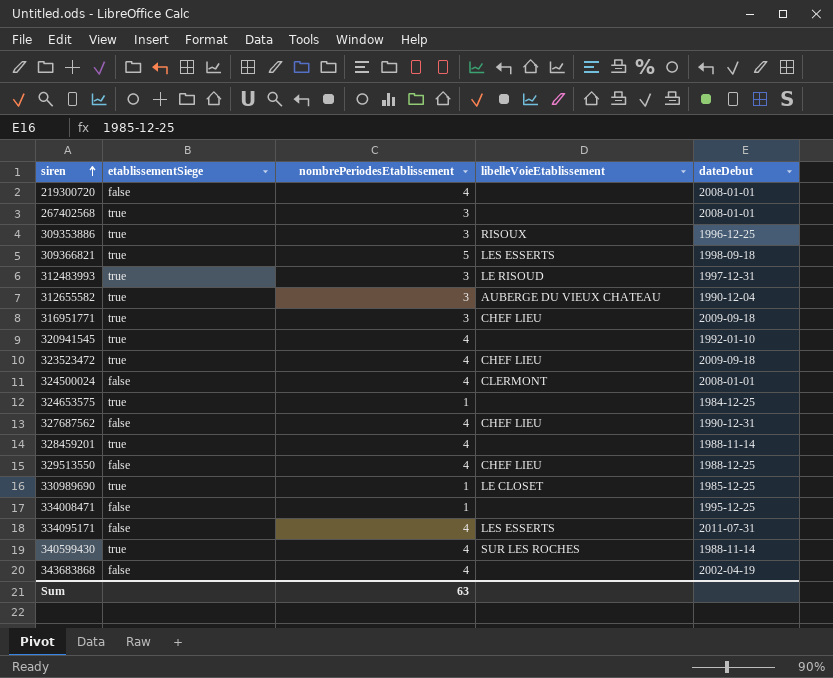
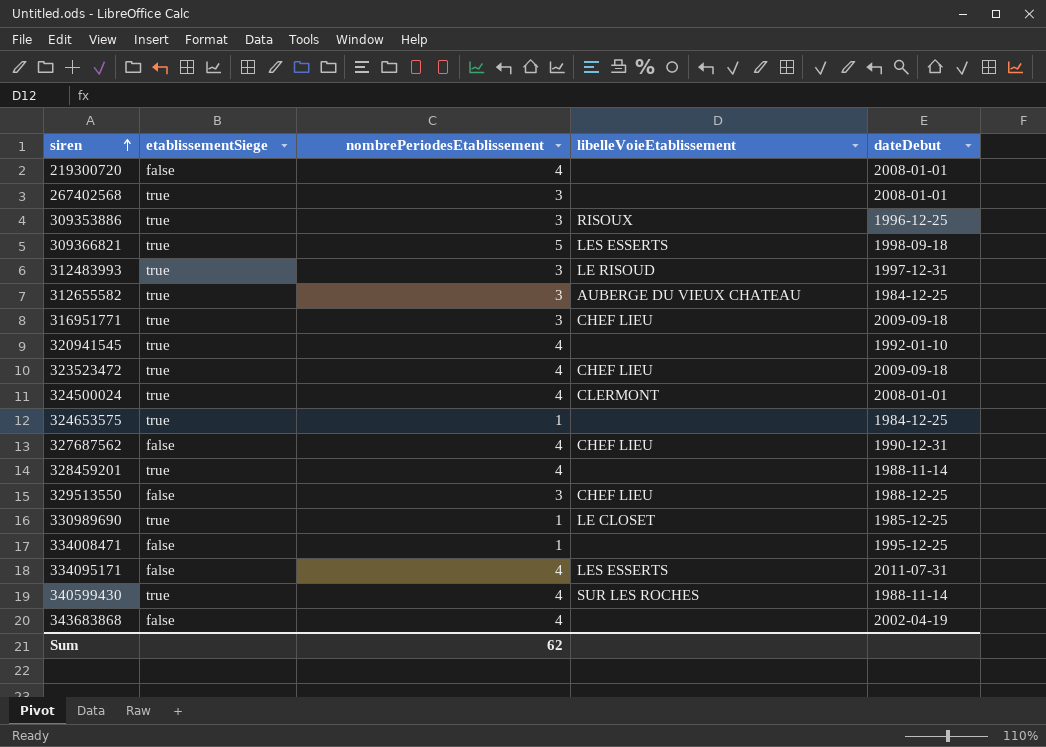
312655582 | dateDebut: 1990-12-04 -> 1984-12-25
324500024 | etablissementSiege: false -> true
329513550 | nombrePeriodesEtablissement: 4 -> 3
Sum | nombrePeriodesEtablissement: 63 -> 62

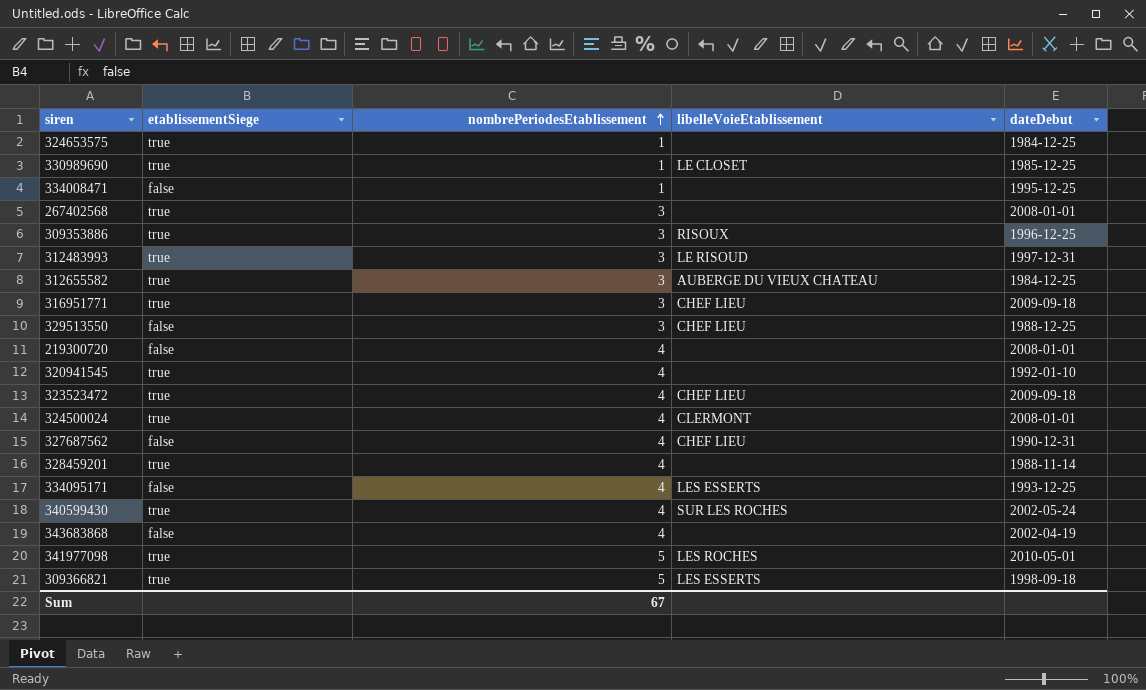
row order: siren ascending -> nombrePeriodesEtablissement ascending
334095171 | dateDebut: 2011-07-31 -> 1993-12-25
340599430 | dateDebut: 1988-11-14 -> 2002-05-24
row 341977098: none -> true | 5 | LES ROCHES | 2010-05-01
Sum | nombrePeriodesEtablissement: 62 -> 67

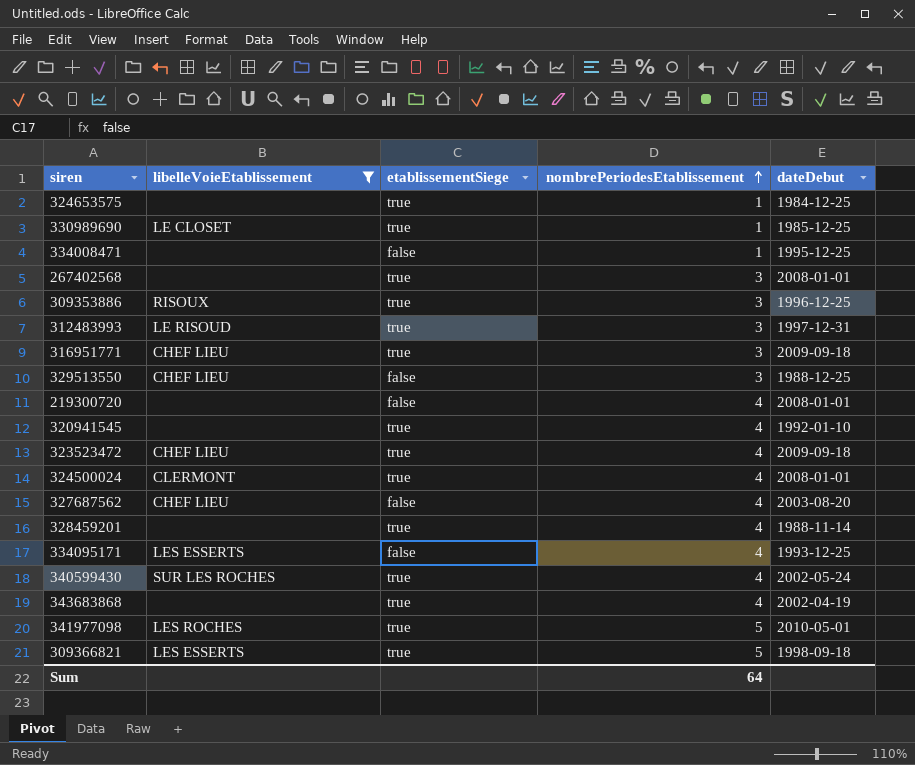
filter: none -> libelleVoieEtablissement != AUBERGE DU VIEUX CHATEAU
column libelleVoieEtablissement | position: 4 -> 2
327687562 | dateDebut: 1990-12-31 -> 2003-08-20
343683868 | etablissementSiege: false -> true
Sum | nombrePeriodesEtablissement: 67 -> 64

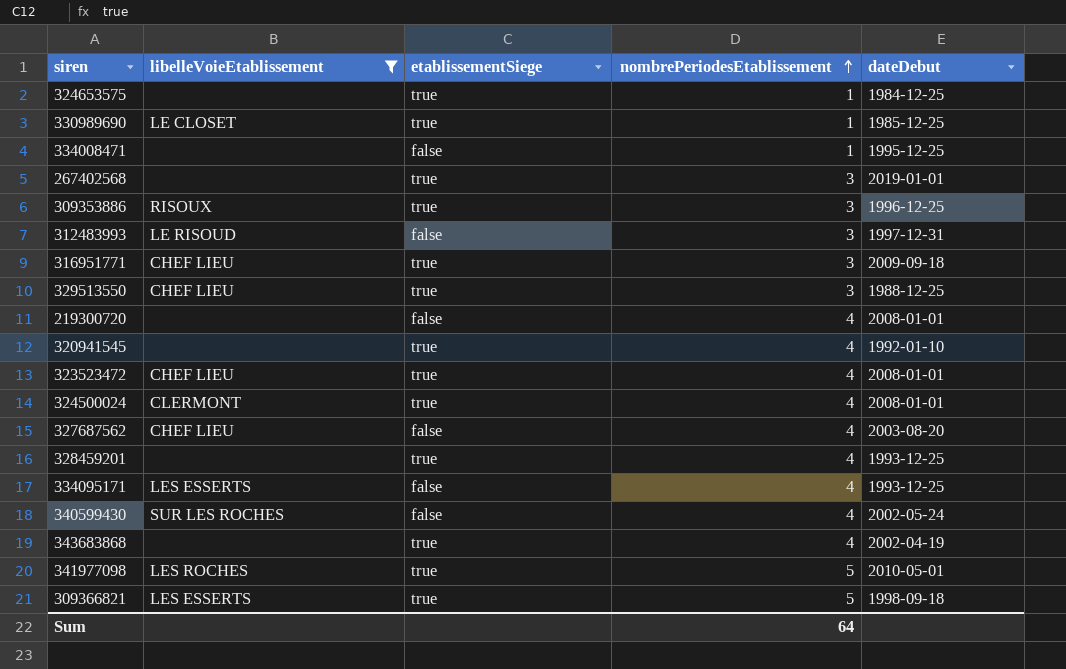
267402568 | dateDebut: 2008-01-01 -> 2019-01-01
312483993 | etablissementSiege: true -> false
329513550 | etablissementSiege: false -> true
323523472 | dateDebut: 2009-09-18 -> 2008-01-01
328459201 | dateDebut: 1988-11-14 -> 1993-12-25
340599430 | etablissementSiege: true -> false

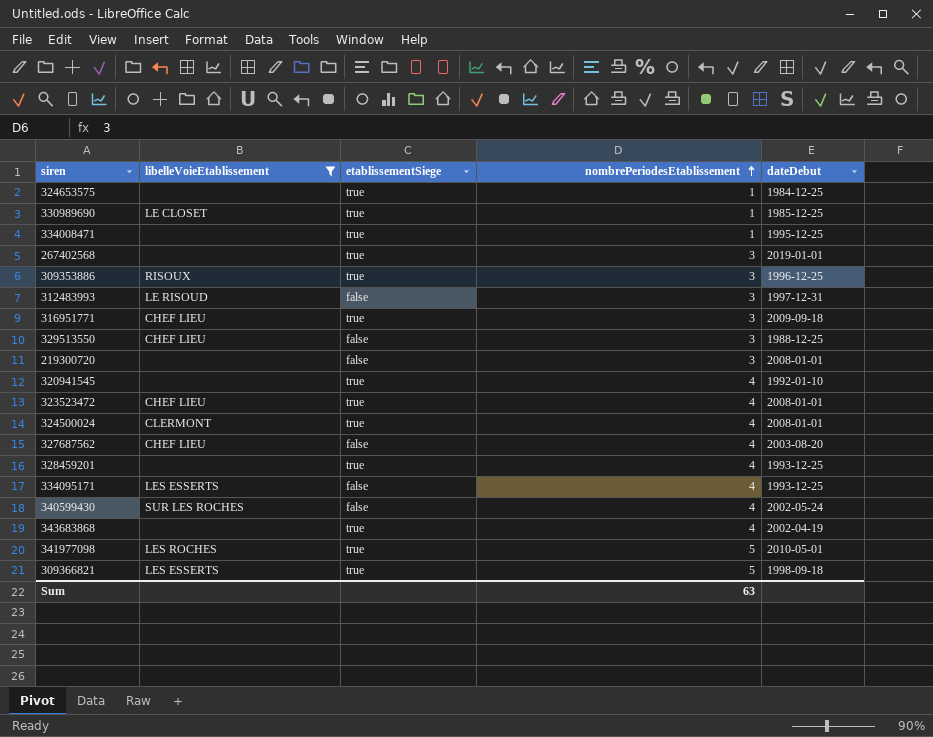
334008471 | etablissementSiege: false -> true
329513550 | etablissementSiege: true -> false
219300720 | nombrePeriodesEtablissement: 4 -> 3
Sum | nombrePeriodesEtablissement: 64 -> 63

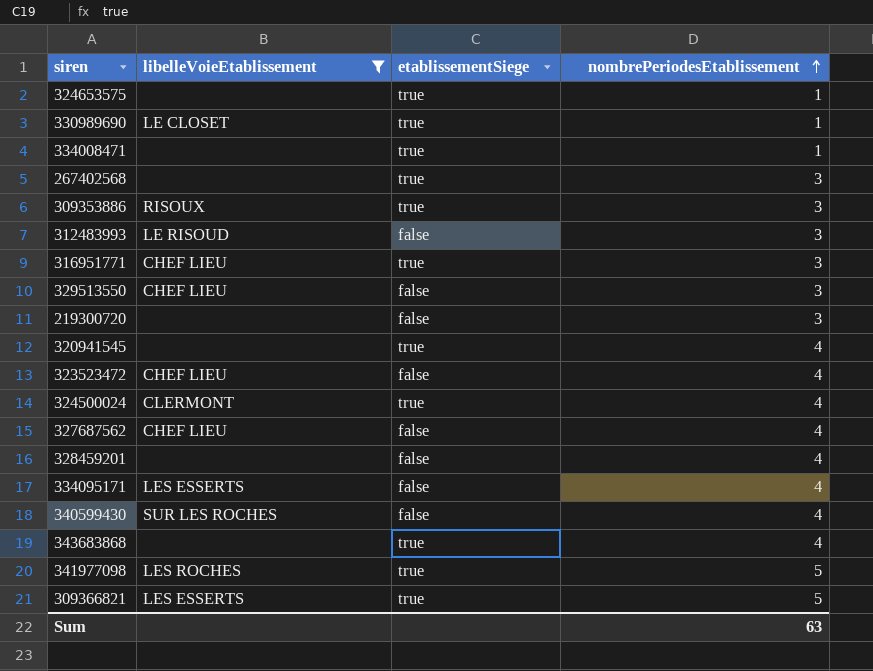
column dateDebut | position: 5 -> none
323523472 | etablissementSiege: true -> false
328459201 | etablissementSiege: true -> false

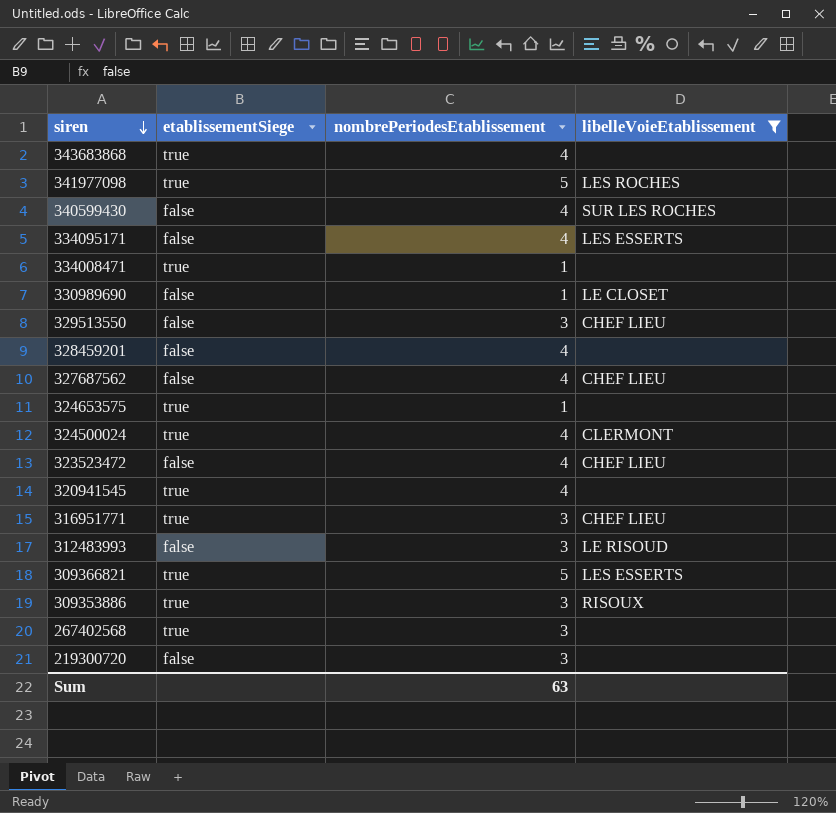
row order: nombrePeriodesEtablissement ascending -> siren descending
column libelleVoieEtablissement | position: 2 -> 4
330989690 | etablissementSiege: true -> false

